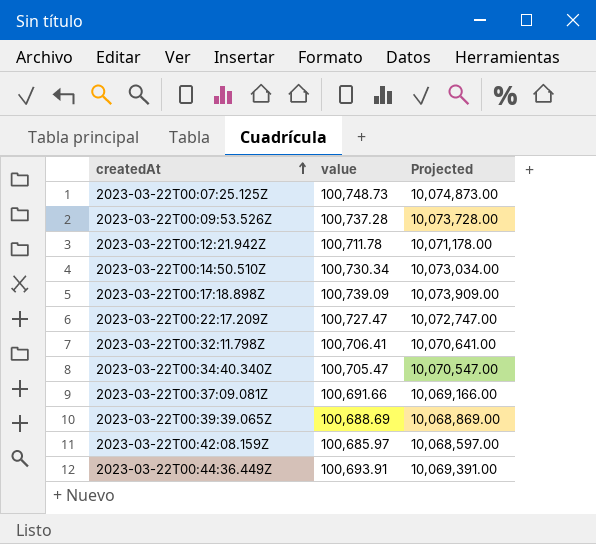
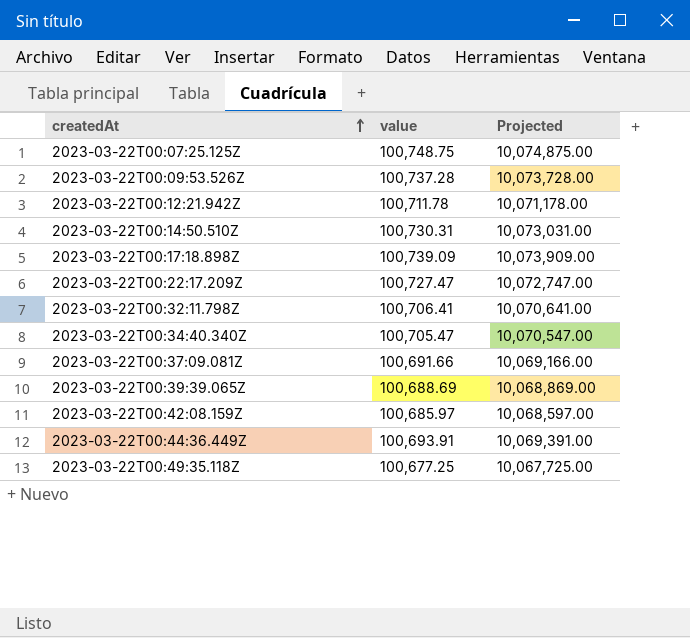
2023-03-22T00:07:25.125Z | value: 100,748.73 -> 100,748.75
2023-03-22T00:07:25.125Z | Projected: 10,074,873.00 -> 10,074,875.00
2023-03-22T00:14:50.510Z | value: 100,730.34 -> 100,730.31
2023-03-22T00:14:50.510Z | Projected: 10,073,034.00 -> 10,073,031.00
row 2023-03-22T00:49:35.118Z: none -> 100,677.25 | 10,067,725.00

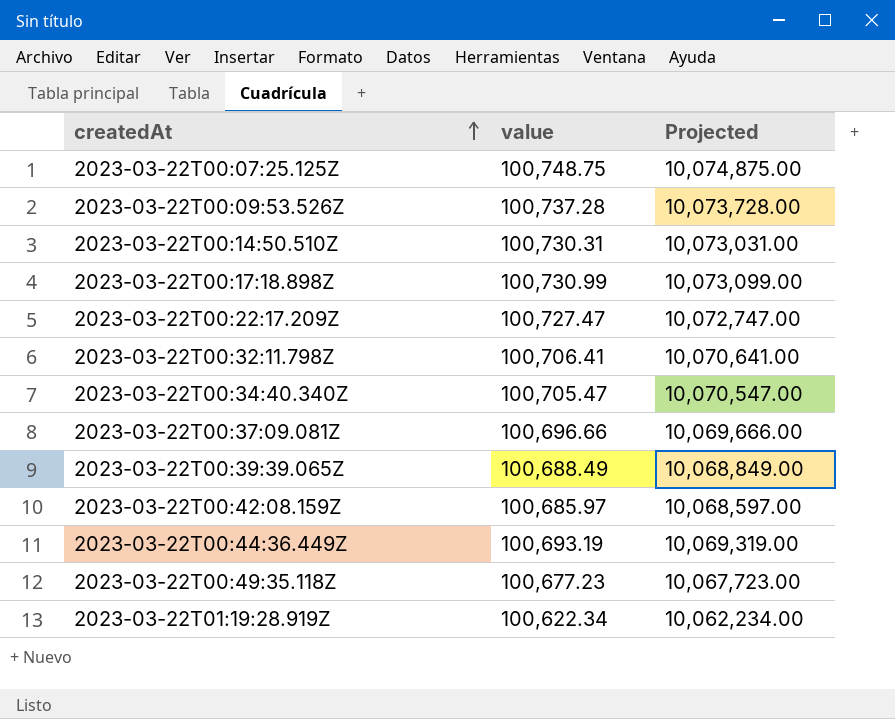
row 2023-03-22T00:12:21.942Z: 100,711.78 | 10,071,178.00 -> none
2023-03-22T00:17:18.898Z | value: 100,739.09 -> 100,730.99
2023-03-22T00:17:18.898Z | Projected: 10,073,909.00 -> 10,073,099.00
2023-03-22T00:37:09.081Z | value: 100,691.66 -> 100,696.66
2023-03-22T00:37:09.081Z | Projected: 10,069,166.00 -> 10,069,666.00
2023-03-22T00:39:39.065Z | value: 100,688.69 -> 100,688.49
2023-03-22T00:39:39.065Z | Projected: 10,068,869.00 -> 10,068,849.00
2023-03-22T00:44:36.449Z | value: 100,693.91 -> 100,693.19
2023-03-22T00:44:36.449Z | Projected: 10,069,391.00 -> 10,069,319.00
2023-03-22T00:49:35.118Z | value: 100,677.25 -> 100,677.23
2023-03-22T00:49:35.118Z | Projected: 10,067,725.00 -> 10,067,723.00
row 2023-03-22T01:19:28.919Z: none -> 100,622.34 | 10,062,234.00

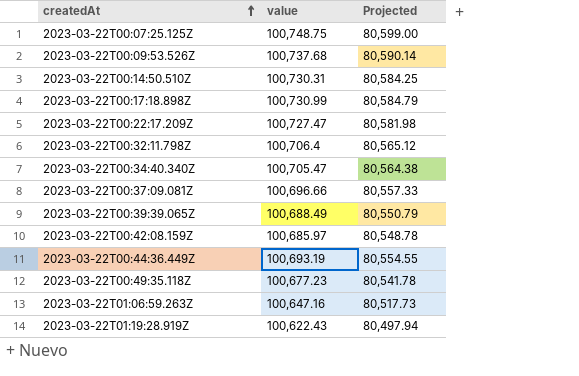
column Projected | formula: [value] * 100 -> [value] * 0.8
2023-03-22T00:09:53.526Z | value: 100,737.28 -> 100,737.68
2023-03-22T00:32:11.798Z | value: 100,706.41 -> 100,706.4
row 2023-03-22T01:06:59.263Z: none -> 100,647.16 | 80,517.73
2023-03-22T01:19:28.919Z | value: 100,622.34 -> 100,622.43

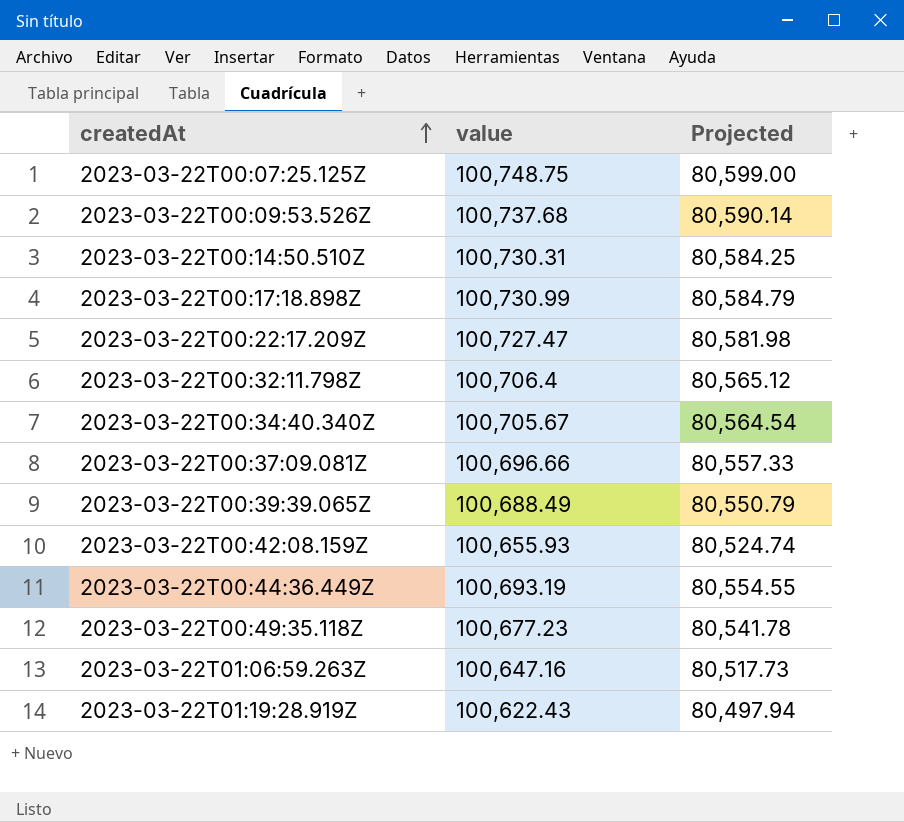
2023-03-22T00:34:40.340Z | value: 100,705.47 -> 100,705.67
2023-03-22T00:34:40.340Z | Projected: 80,564.38 -> 80,564.54
2023-03-22T00:42:08.159Z | value: 100,685.97 -> 100,655.93
2023-03-22T00:42:08.159Z | Projected: 80,548.78 -> 80,524.74

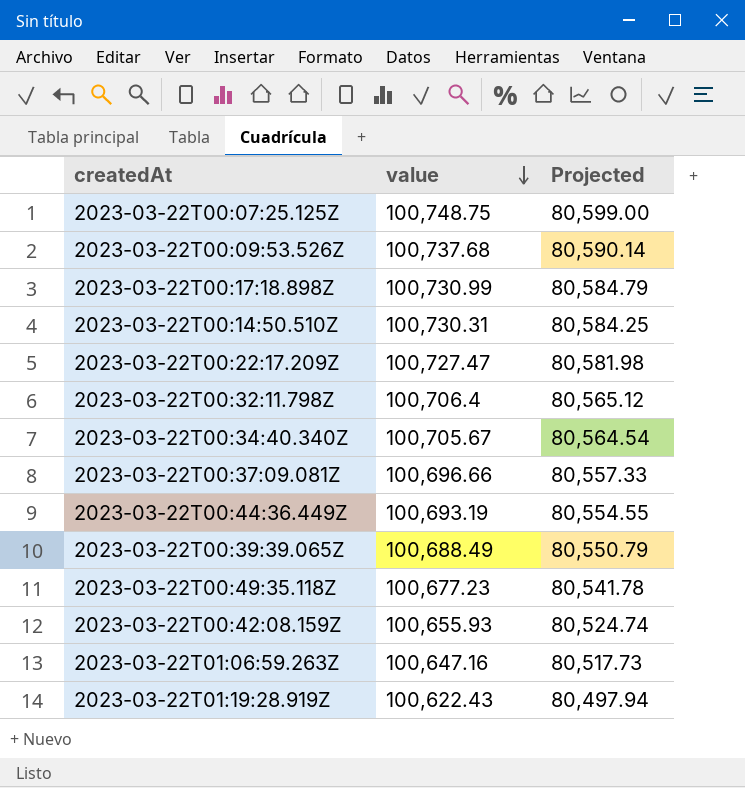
row order: createdAt ascending -> value descending

